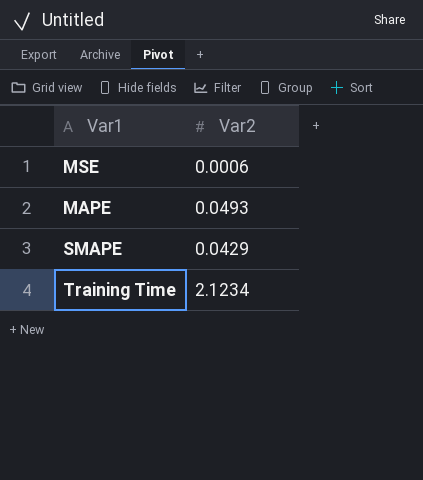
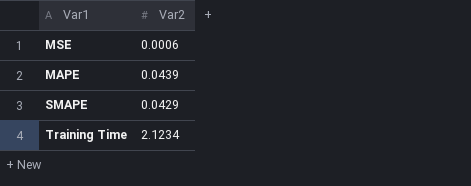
MAPE | Var2: 0.0493 -> 0.0439

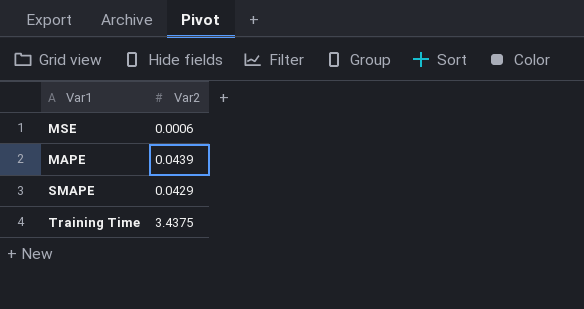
Training Time | Var2: 2.1234 -> 3.4375

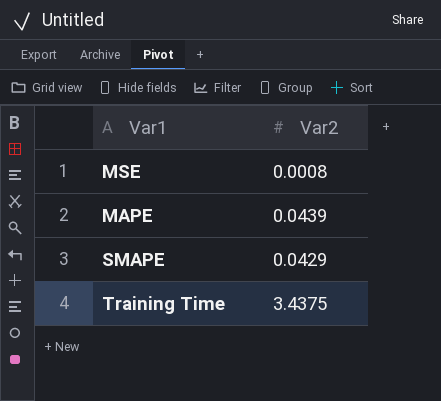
MSE | Var2: 0.0006 -> 0.0008

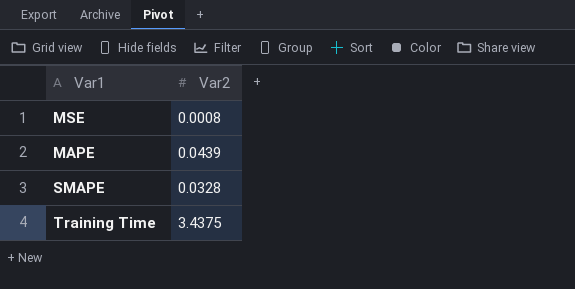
SMAPE | Var2: 0.0429 -> 0.0328

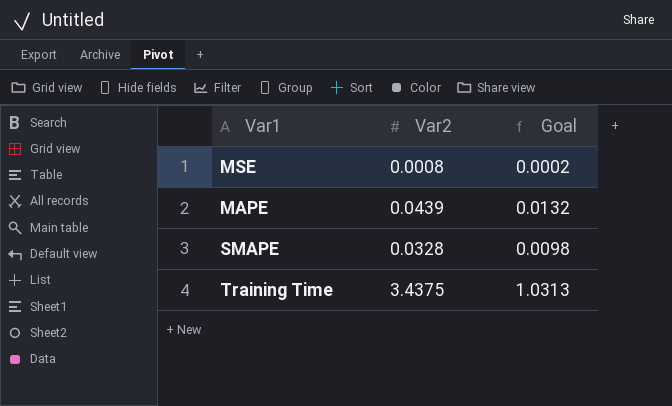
column Goal | formula: none -> [Var2] * 0.3

